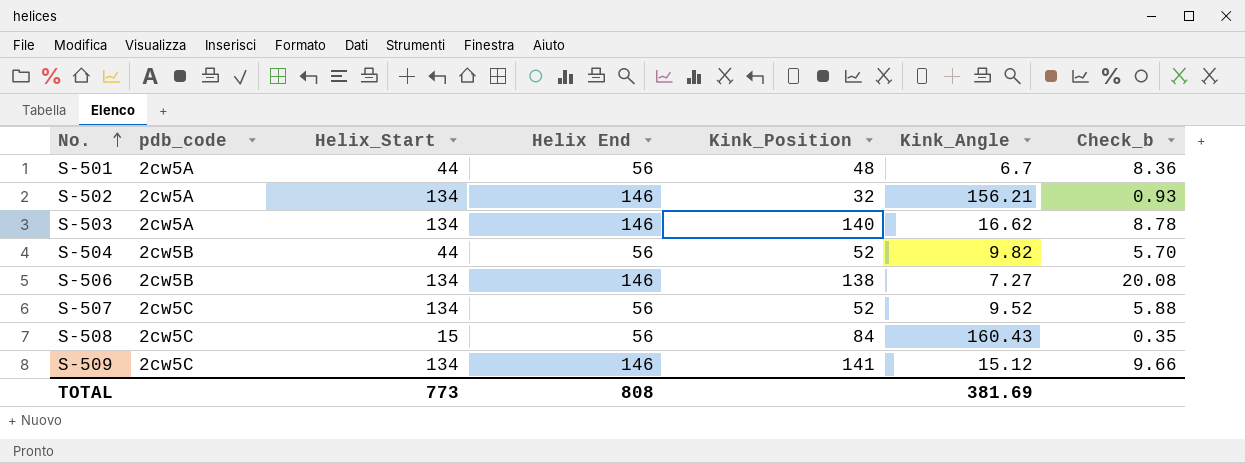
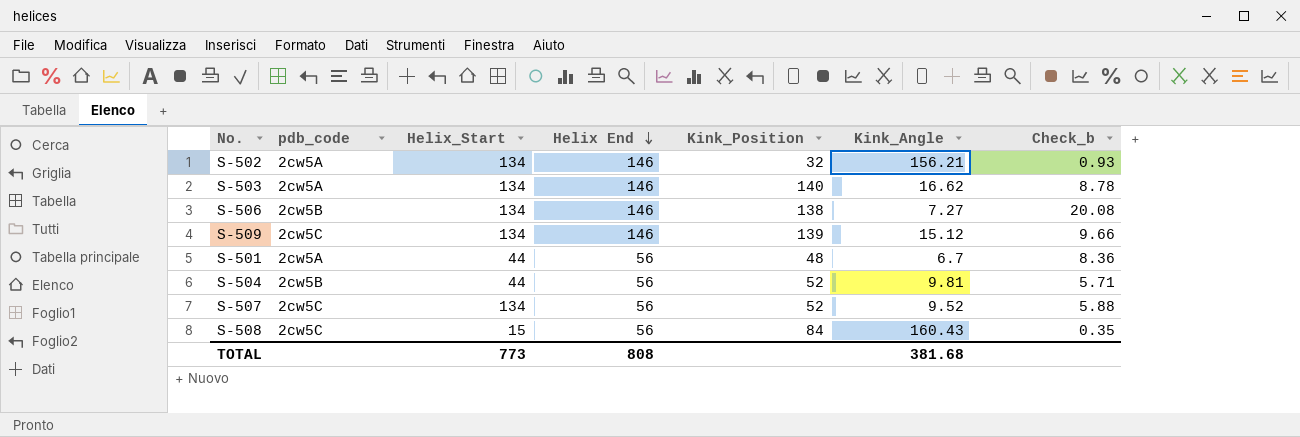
row order: No. ascending -> Helix End descending
S-509 | Kink_Position: 141 -> 139
S-504 | Kink_Angle: 9.82 -> 9.81
S-504 | Check_b: 5.70 -> 5.71
TOTAL | Kink_Angle: 381.69 -> 381.68

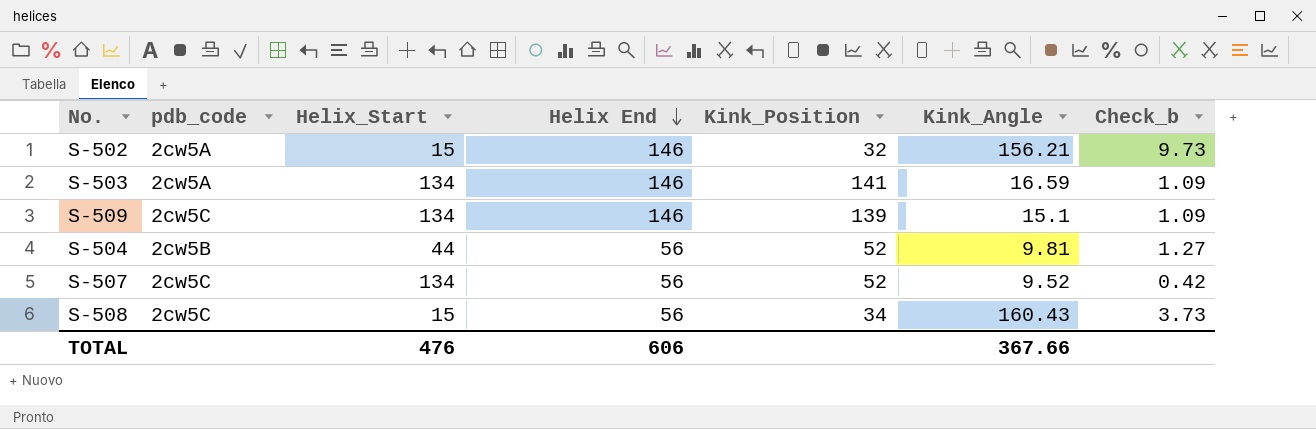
column Check_b | formula: [Helix End] / [Kink_Angle] -> [Helix End] / [Helix_Start]
row S-506: 2cw5B | 134 | 146 | 138 | 7.27 | 20.08 -> none
row S-501: 2cw5A | 44 | 56 | 48 | 6.7 | 8.36 -> none
S-502 | Helix_Start: 134 -> 15
S-503 | Kink_Position: 140 -> 141
S-503 | Kink_Angle: 16.62 -> 16.59
S-509 | Kink_Angle: 15.12 -> 15.1
S-508 | Kink_Position: 84 -> 34
TOTAL | Helix_Start: 773 -> 476
TOTAL | Helix End: 808 -> 606
TOTAL | Kink_Angle: 381.68 -> 367.66

